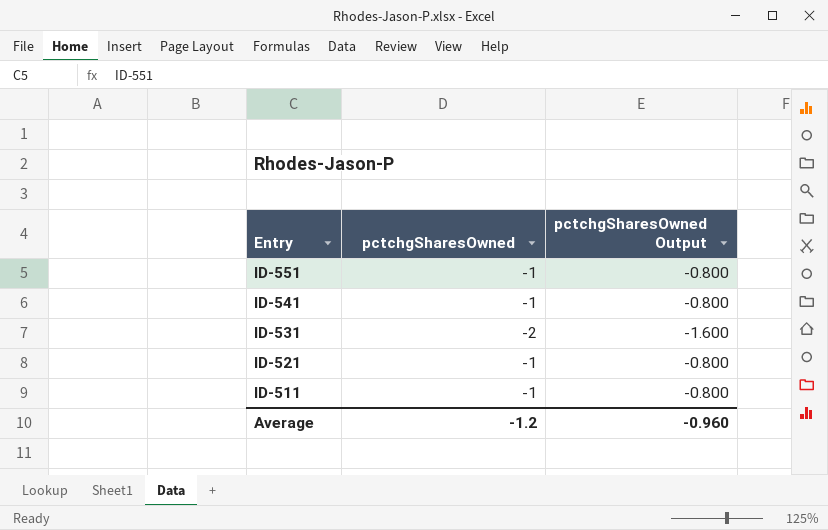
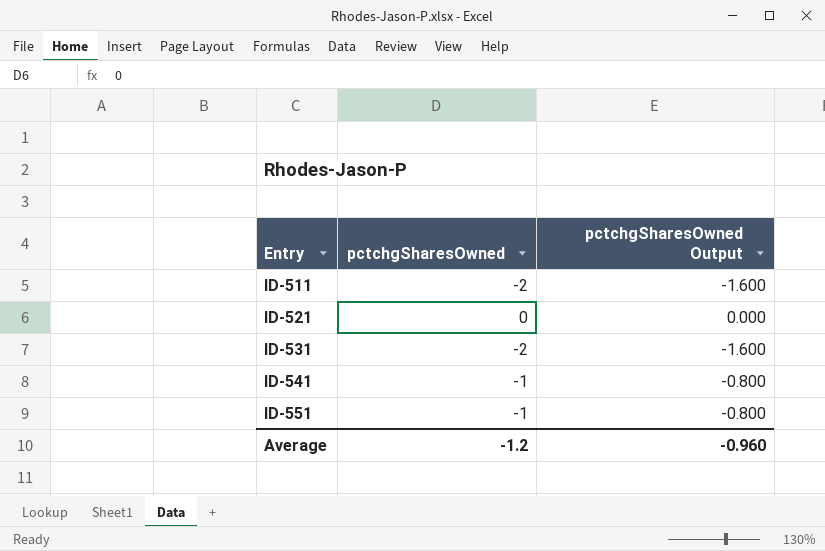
row order: Entry descending -> Entry ascending
ID-511 | pctchgSharesOwned: -1 -> -2
ID-511 | pctchgSharesOwned Output: -0.800 -> -1.600
ID-521 | pctchgSharesOwned: -1 -> 0
ID-521 | pctchgSharesOwned Output: -0.800 -> 0.000

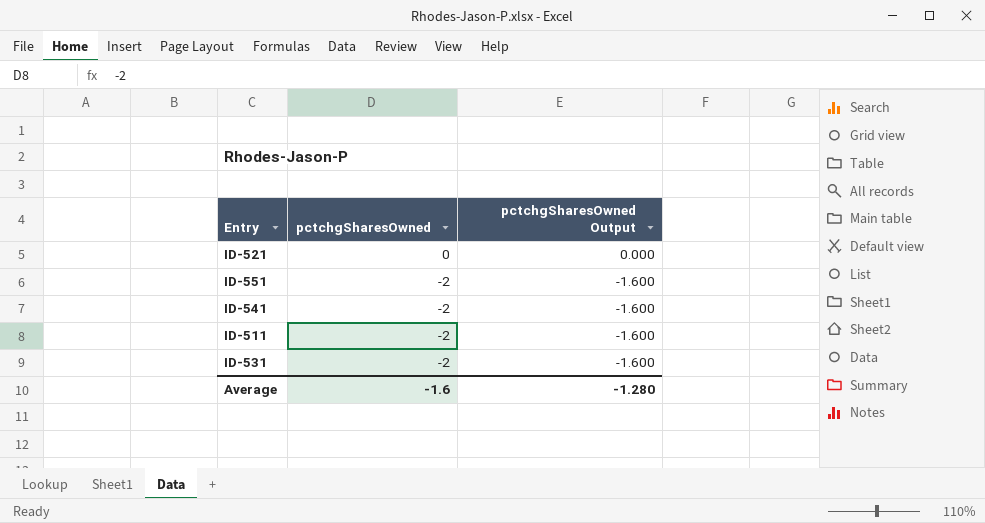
row order: Entry ascending -> pctchgSharesOwned descending
ID-551 | pctchgSharesOwned: -1 -> -2
ID-551 | pctchgSharesOwned Output: -0.800 -> -1.600
ID-541 | pctchgSharesOwned: -1 -> -2
ID-541 | pctchgSharesOwned Output: -0.800 -> -1.600
Average | pctchgSharesOwned: -1.2 -> -1.6
Average | pctchgSharesOwned Output: -0.960 -> -1.280

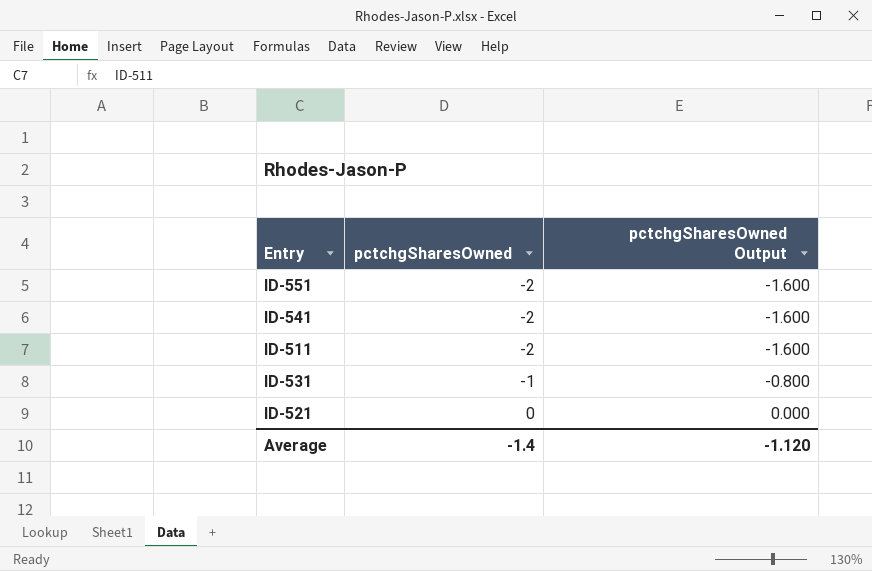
row order: pctchgSharesOwned descending -> pctchgSharesOwned ascending
ID-531 | pctchgSharesOwned: -2 -> -1
ID-531 | pctchgSharesOwned Output: -1.600 -> -0.800
Average | pctchgSharesOwned: -1.6 -> -1.4
Average | pctchgSharesOwned Output: -1.280 -> -1.120

